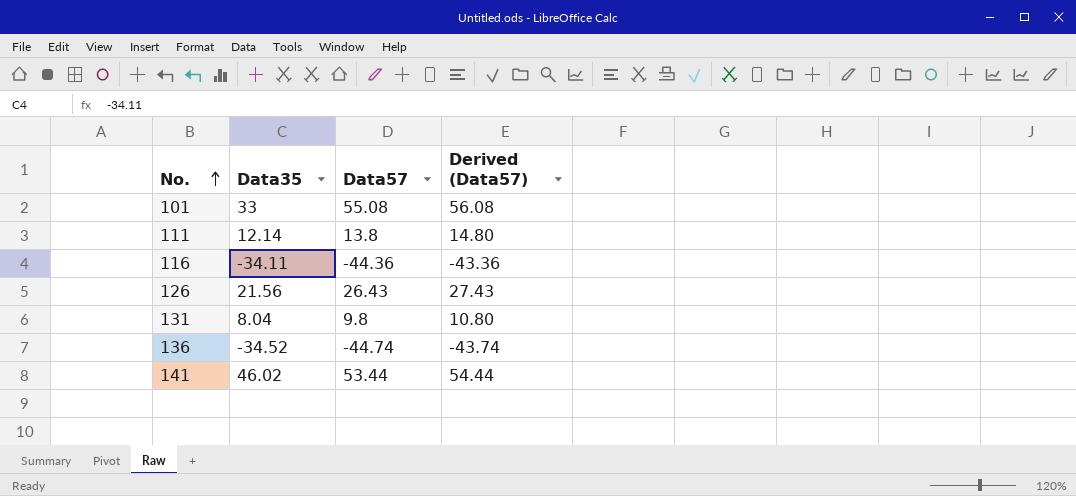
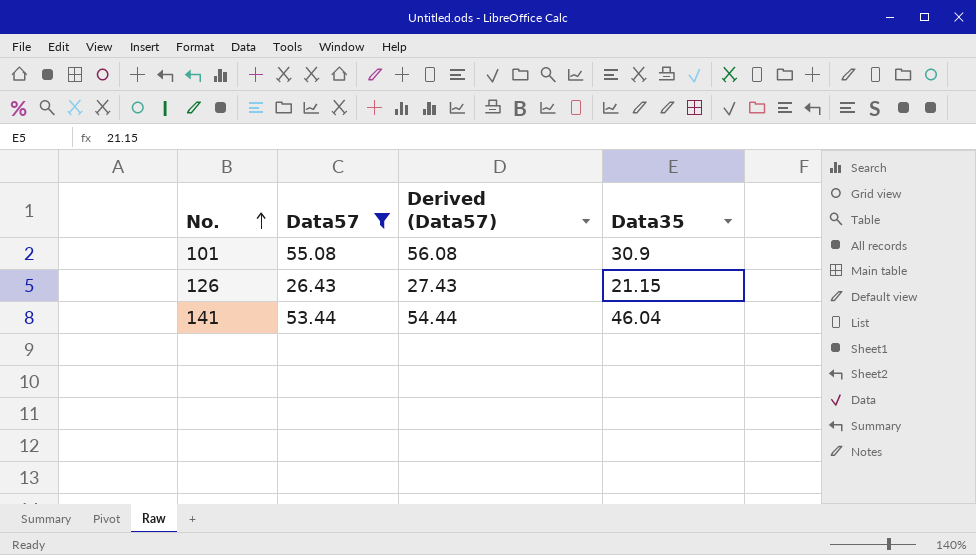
filter: none -> Data57 >= 26.43
column Data35 | position: 2 -> 4
101 | Data35: 33 -> 30.9
126 | Data35: 21.56 -> 21.15
141 | Data35: 46.02 -> 46.04

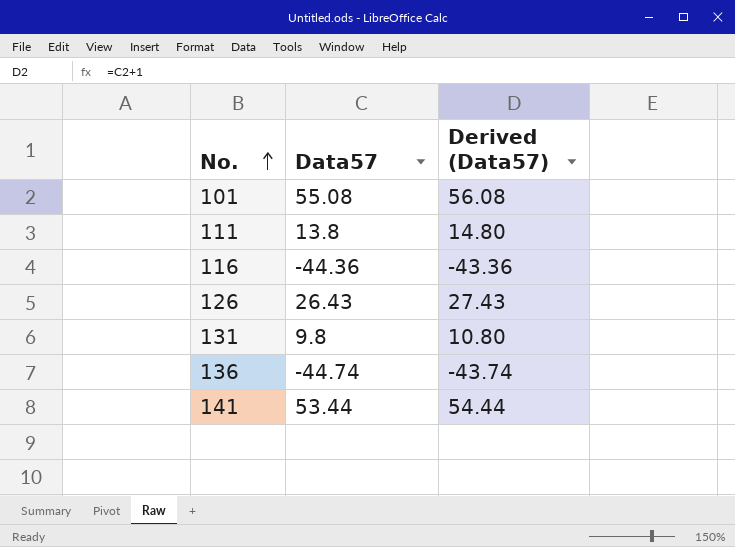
filter: Data57 >= 26.43 -> none
column Data35 | position: 4 -> none

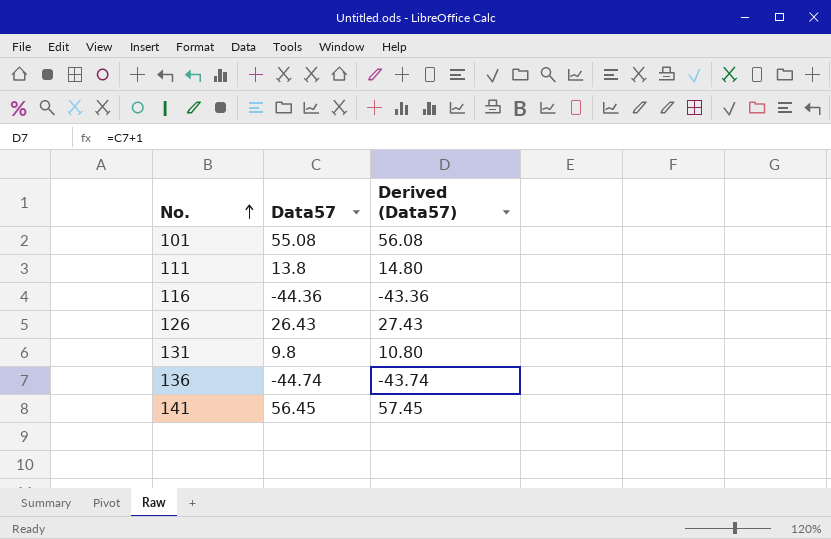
141 | Data57: 53.44 -> 56.45
141 | Derived (Data57): 54.44 -> 57.45

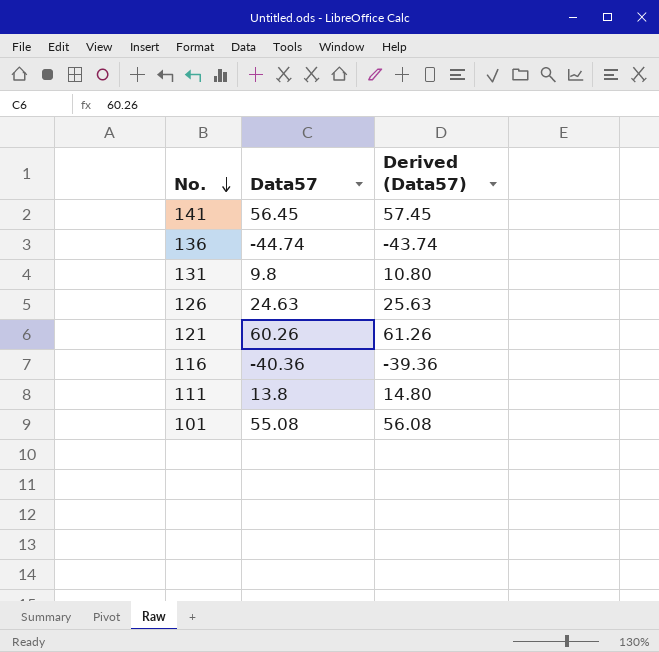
row order: No. ascending -> No. descending
126 | Data57: 26.43 -> 24.63
126 | Derived (Data57): 27.43 -> 25.63
row 121: none -> 60.26 | 61.26
116 | Data57: -44.36 -> -40.36
116 | Derived (Data57): -43.36 -> -39.36

